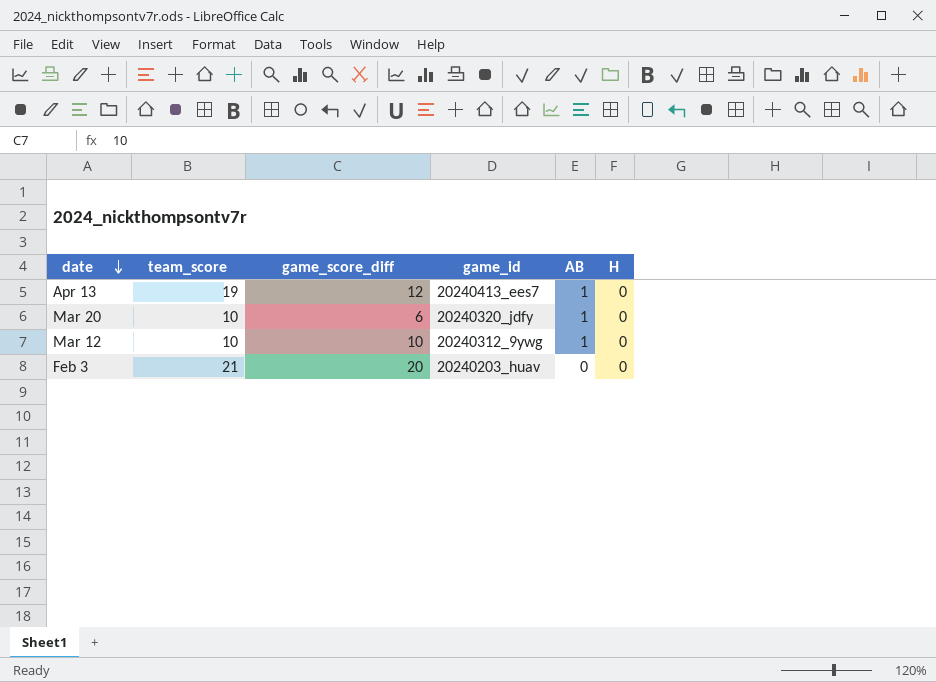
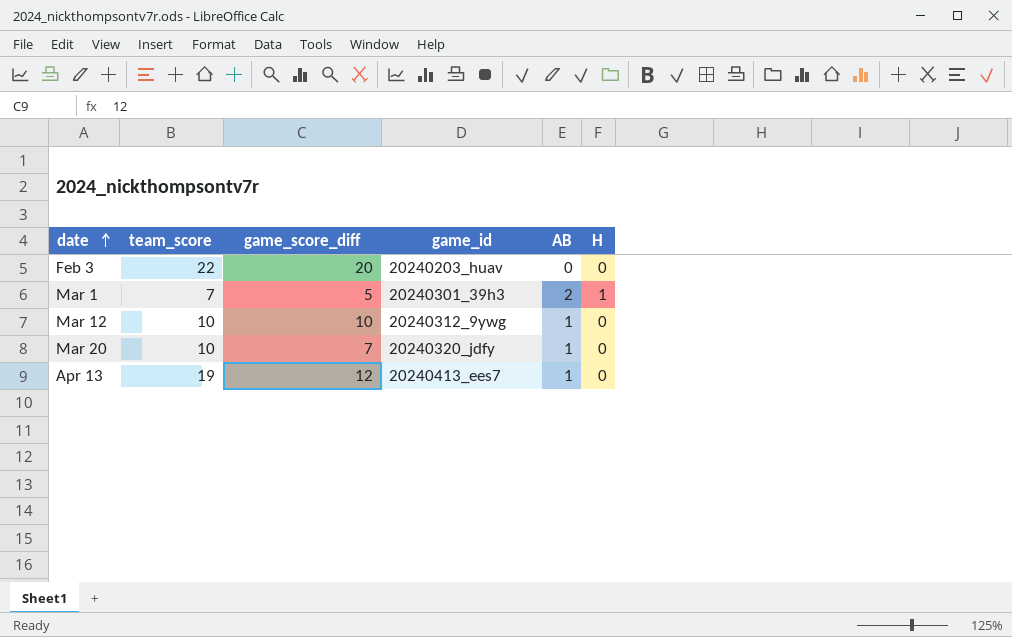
row order: date descending -> date ascending
Feb 3 | team_score: 21 -> 22
row Mar 1: none -> 7 | 5 | 20240301_39h3 | 2 | 1
Mar 20 | game_score_diff: 6 -> 7

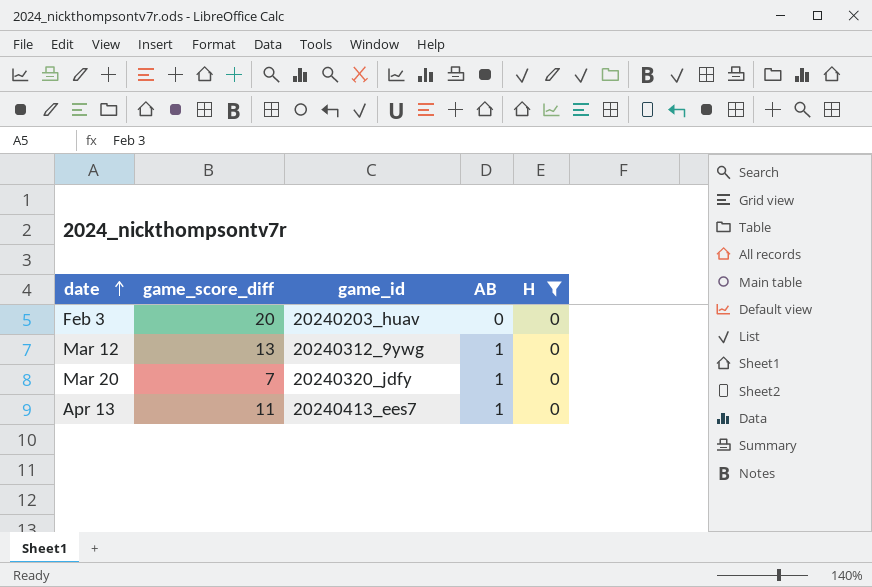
filter: none -> H = 0
column team_score | position: 2 -> none
Mar 12 | game_score_diff: 10 -> 13
Apr 13 | game_score_diff: 12 -> 11

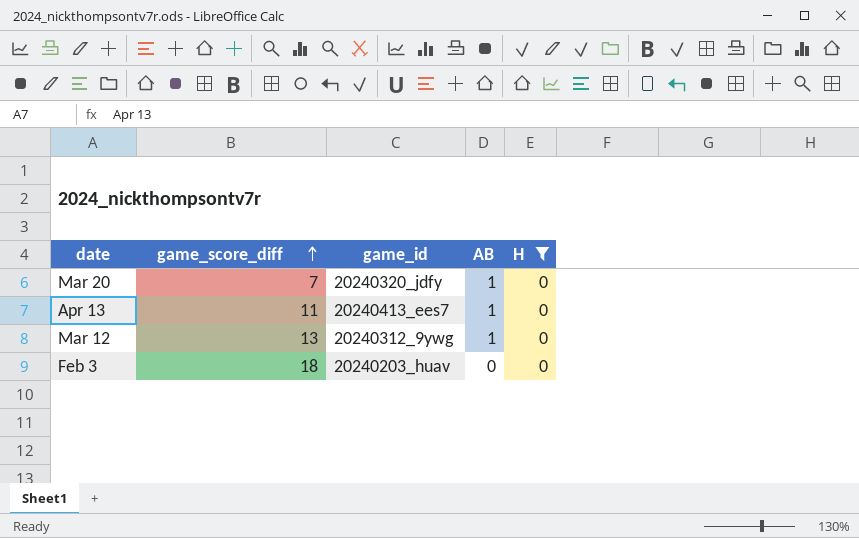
row order: date ascending -> game_score_diff ascending
Feb 3 | game_score_diff: 20 -> 18

